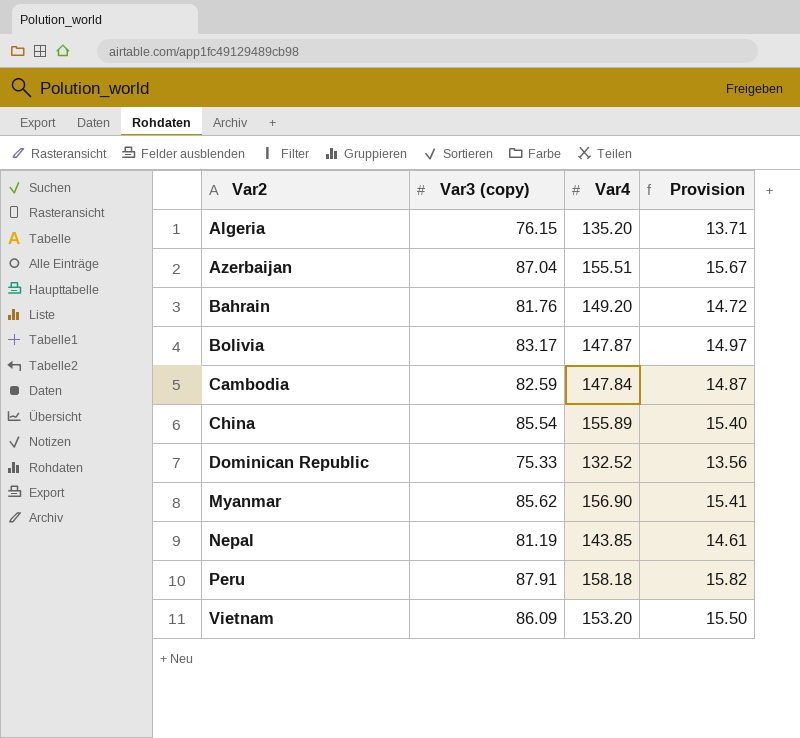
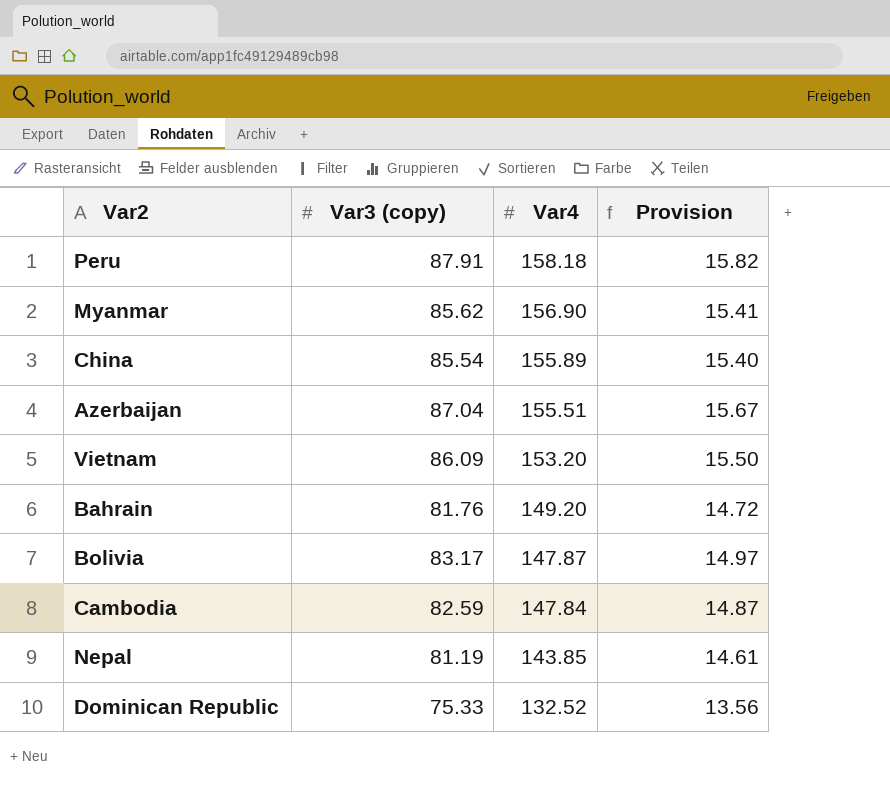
row order: Var2 ascending -> Var4 descending
row Algeria: 76.15 | 135.20 | 13.71 -> none

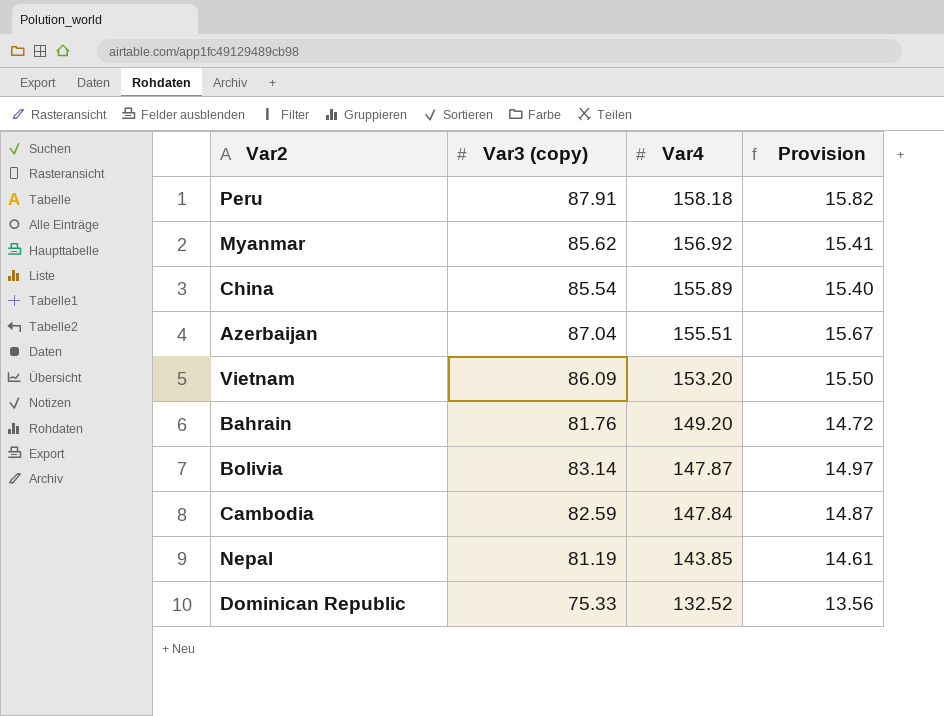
Myanmar | Var4: 156.90 -> 156.92
Bolivia | Var3 (copy): 83.17 -> 83.14

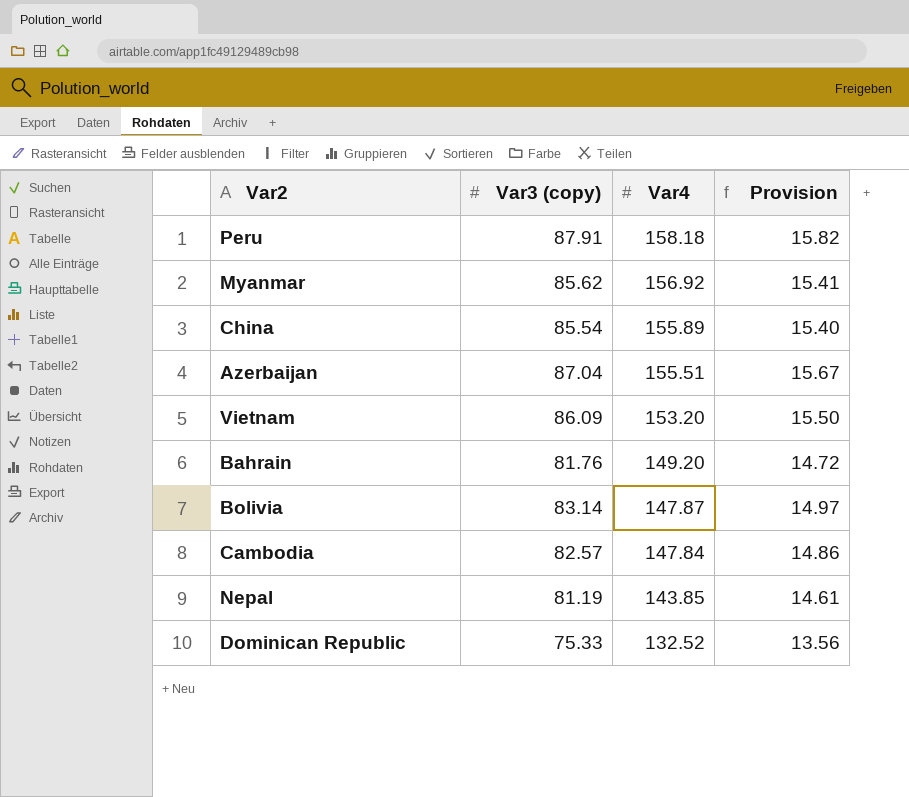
Cambodia | Var3 (copy): 82.59 -> 82.57
Cambodia | Provision: 14.87 -> 14.86

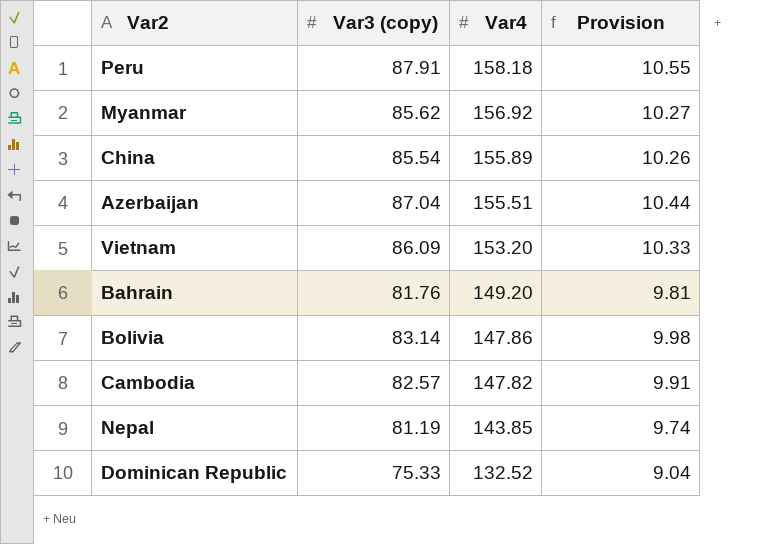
column Provision | formula: [Var3 (copy)] * 0.18 -> [Var3 (copy)] * 0.12
Bolivia | Var4: 147.87 -> 147.86
Cambodia | Var4: 147.84 -> 147.82

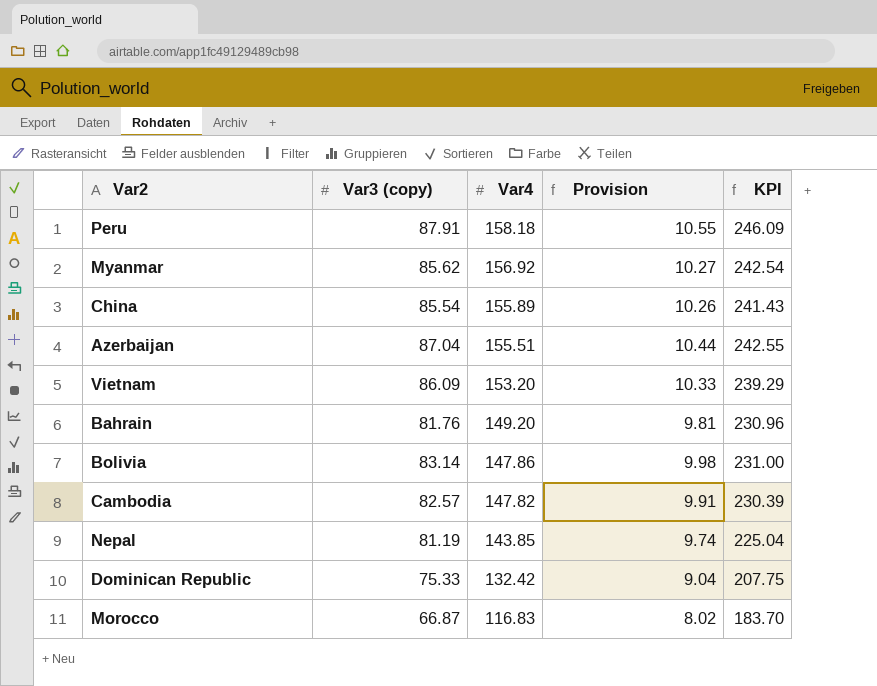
column KPI | formula: none -> [Var3 (copy)] + [Var4]
Dominican Republic | Var4: 132.52 -> 132.42
row Morocco: none -> 66.87 | 116.83 | 8.02 | 183.70

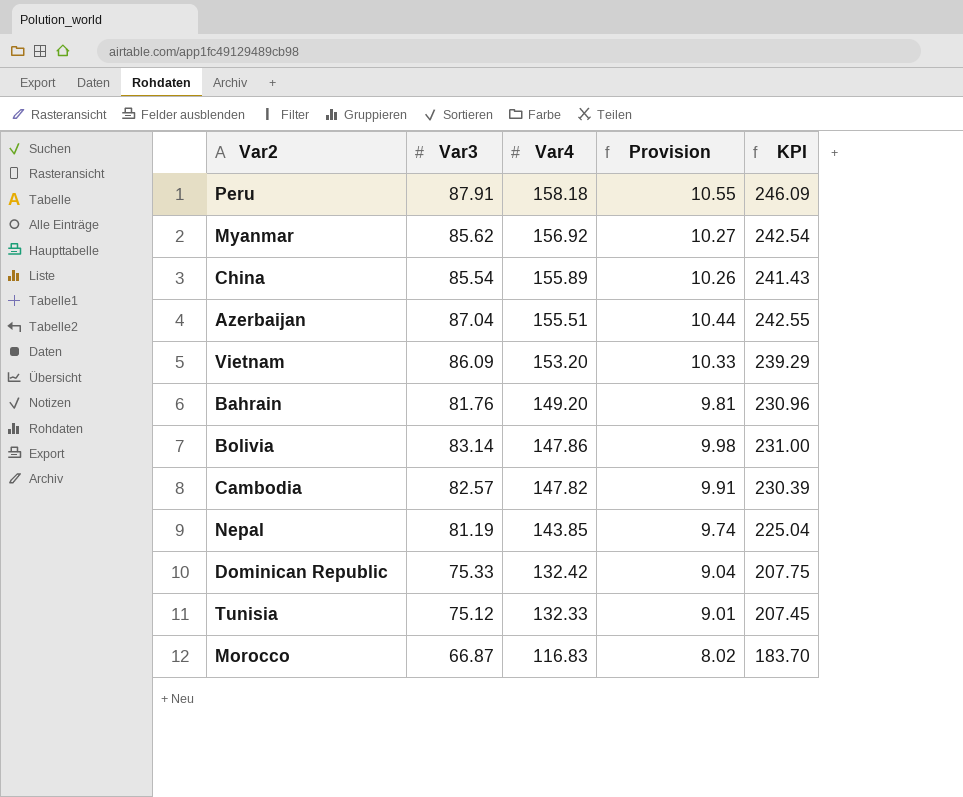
column name: Var3 (copy) -> Var3
row Tunisia: none -> 75.12 | 132.33 | 9.01 | 207.45

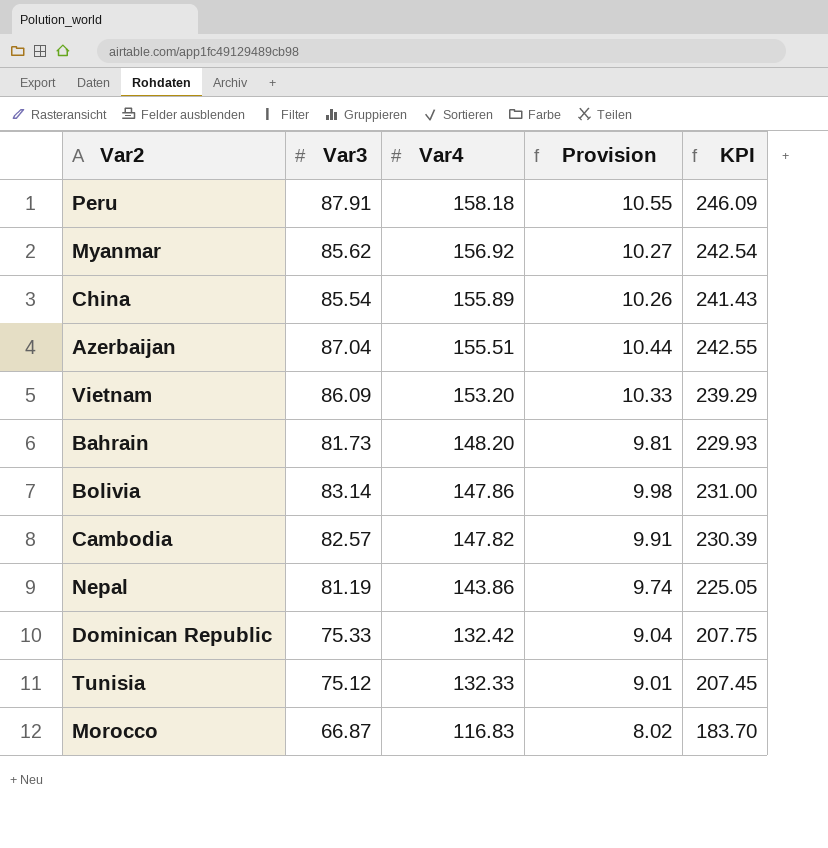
Bahrain | Var3: 81.76 -> 81.73
Bahrain | Var4: 149.20 -> 148.20
Bahrain | KPI: 230.96 -> 229.93
Nepal | Var4: 143.85 -> 143.86
Nepal | KPI: 225.04 -> 225.05

